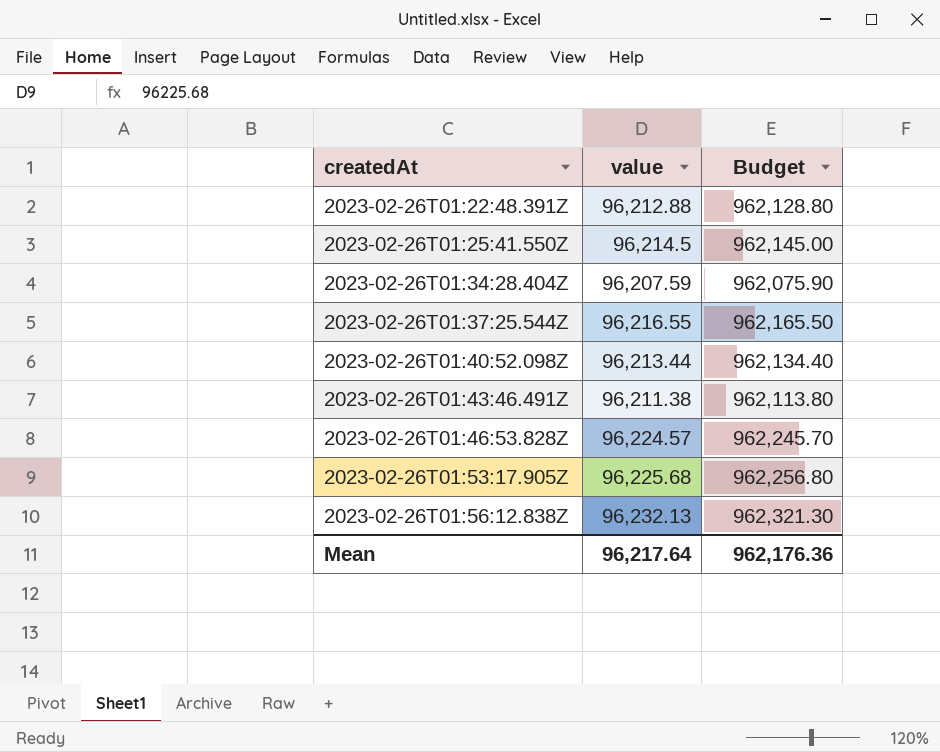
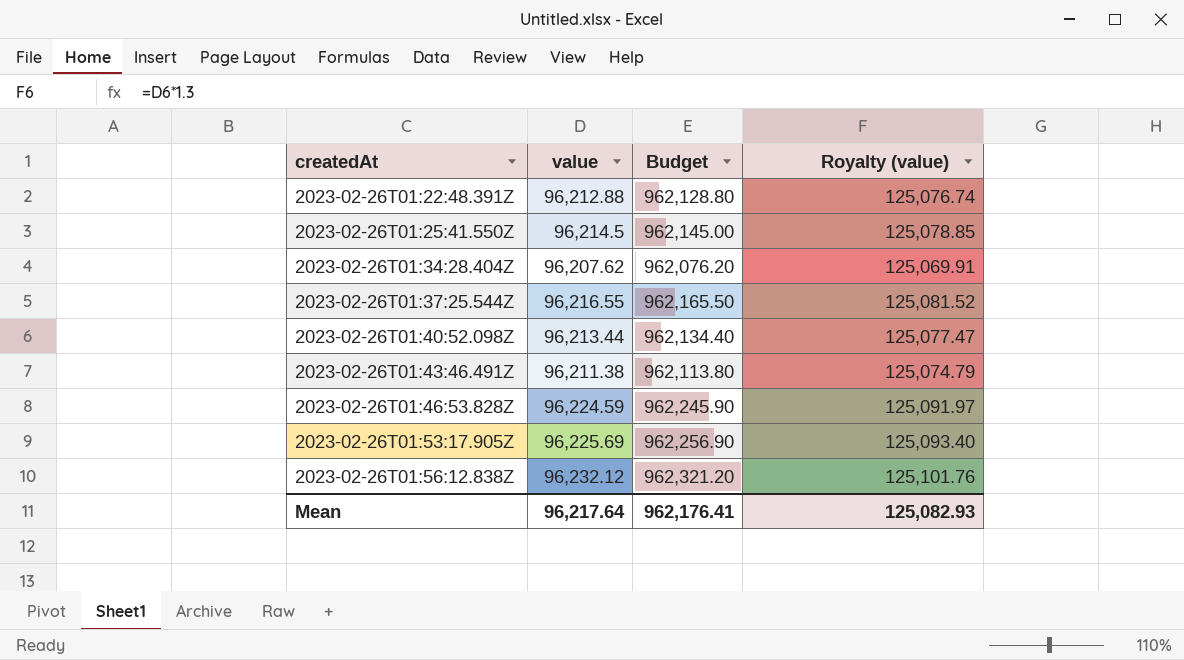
column Royalty (value) | formula: none -> [value] * 1.3
2023-02-26T01:34:28.404Z | value: 96,207.59 -> 96,207.62
2023-02-26T01:34:28.404Z | Budget: 962,075.90 -> 962,076.20
2023-02-26T01:46:53.828Z | value: 96,224.57 -> 96,224.59
2023-02-26T01:46:53.828Z | Budget: 962,245.70 -> 962,245.90
2023-02-26T01:53:17.905Z | value: 96,225.68 -> 96,225.69
2023-02-26T01:53:17.905Z | Budget: 962,256.80 -> 962,256.90
2023-02-26T01:56:12.838Z | value: 96,232.13 -> 96,232.12
2023-02-26T01:56:12.838Z | Budget: 962,321.30 -> 962,321.20
Mean | Budget: 962,176.36 -> 962,176.41

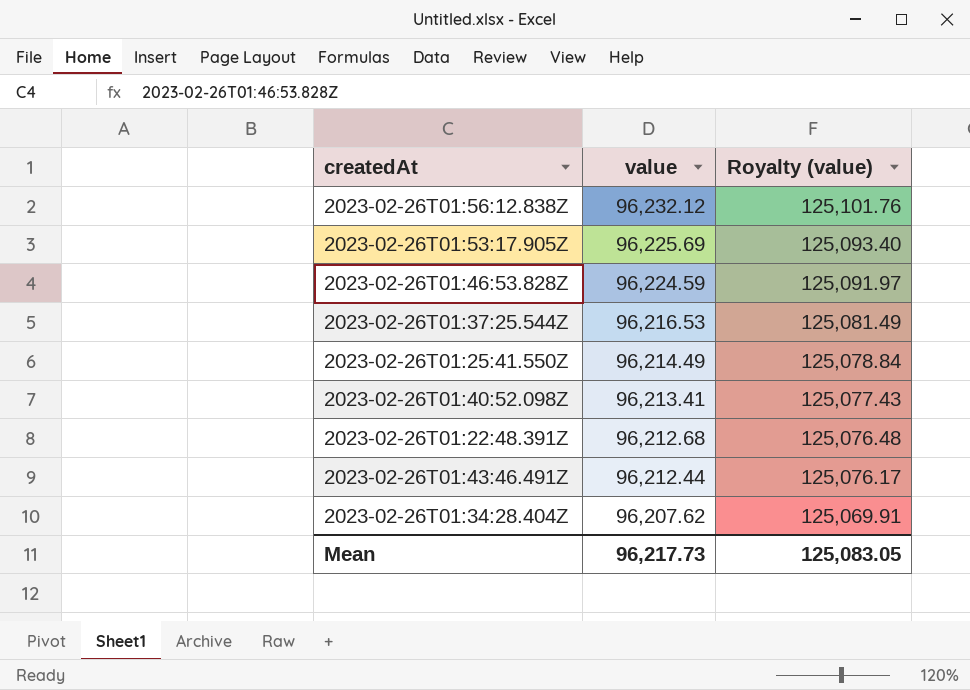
row order: createdAt ascending -> value descending
column Budget | formula: [value] * 10 -> none
2023-02-26T01:37:25.544Z | value: 96,216.55 -> 96,216.53
2023-02-26T01:37:25.544Z | Royalty (value): 125,081.52 -> 125,081.49
2023-02-26T01:25:41.550Z | value: 96,214.5 -> 96,214.49
2023-02-26T01:25:41.550Z | Royalty (value): 125,078.85 -> 125,078.84
2023-02-26T01:40:52.098Z | value: 96,213.44 -> 96,213.41
2023-02-26T01:40:52.098Z | Royalty (value): 125,077.47 -> 125,077.43
2023-02-26T01:22:48.391Z | value: 96,212.88 -> 96,212.68
2023-02-26T01:22:48.391Z | Royalty (value): 125,076.74 -> 125,076.48
2023-02-26T01:43:46.491Z | value: 96,211.38 -> 96,212.44
2023-02-26T01:43:46.491Z | Royalty (value): 125,074.79 -> 125,076.17
Mean | value: 96,217.64 -> 96,217.73
Mean | Royalty (value): 125,082.93 -> 125,083.05

